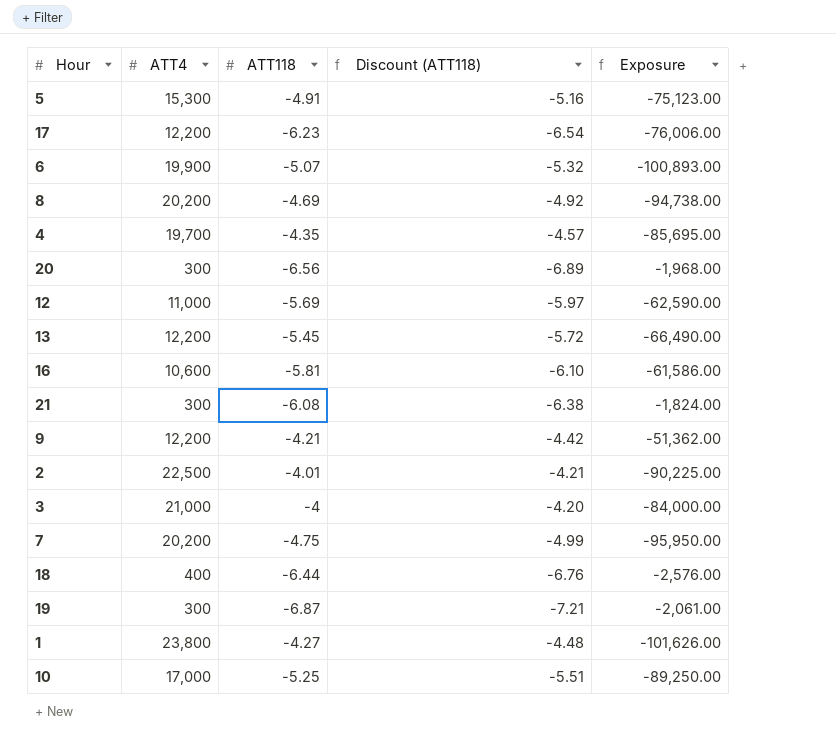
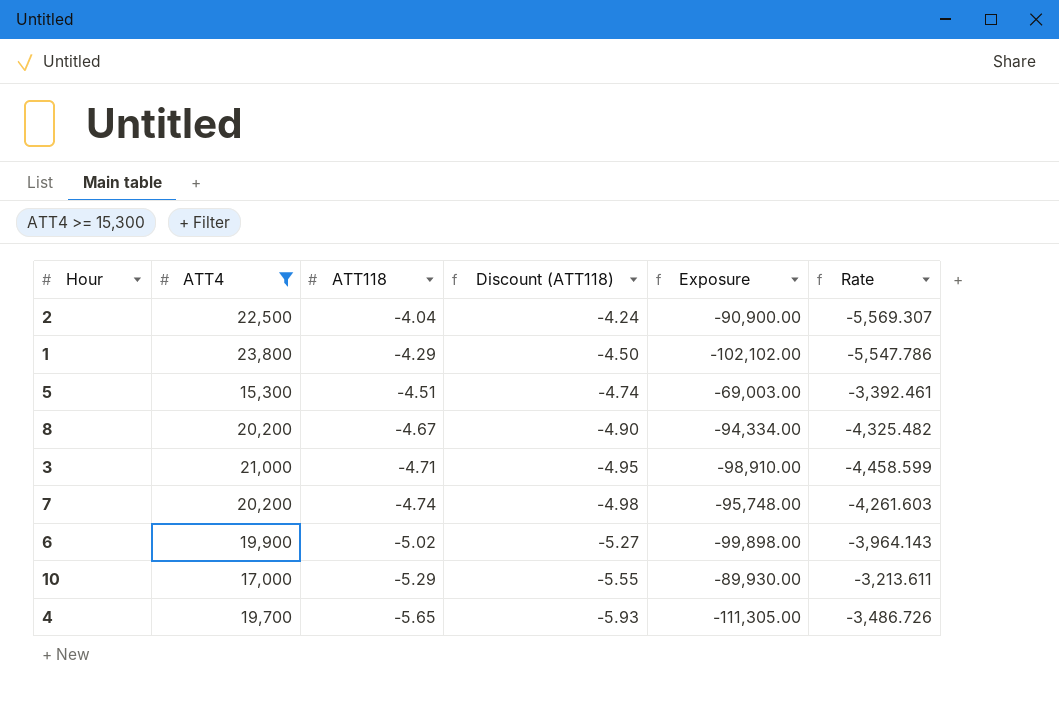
filter: none -> ATT4 >= 15,300
row order: none -> ATT118 descending
column Rate | formula: none -> [ATT4] / [ATT118]
2 | ATT118: -4.01 -> -4.04
2 | Discount (ATT118): -4.21 -> -4.24
2 | Exposure: -90,225.00 -> -90,900.00
1 | ATT118: -4.27 -> -4.29
1 | Discount (ATT118): -4.48 -> -4.50
1 | Exposure: -101,626.00 -> -102,102.00
5 | ATT118: -4.91 -> -4.51
5 | Discount (ATT118): -5.16 -> -4.74
5 | Exposure: -75,123.00 -> -69,003.00
8 | ATT118: -4.69 -> -4.67
8 | Discount (ATT118): -4.92 -> -4.90
8 | Exposure: -94,738.00 -> -94,334.00
3 | ATT118: -4 -> -4.71
3 | Discount (ATT118): -4.20 -> -4.95
3 | Exposure: -84,000.00 -> -98,910.00
7 | ATT118: -4.75 -> -4.74
7 | Discount (ATT118): -4.99 -> -4.98
7 | Exposure: -95,950.00 -> -95,748.00
6 | ATT118: -5.07 -> -5.02
6 | Discount (ATT118): -5.32 -> -5.27
6 | Exposure: -100,893.00 -> -99,898.00
10 | ATT118: -5.25 -> -5.29
10 | Discount (ATT118): -5.51 -> -5.55
10 | Exposure: -89,250.00 -> -89,930.00
4 | ATT118: -4.35 -> -5.65
4 | Discount (ATT118): -4.57 -> -5.93
4 | Exposure: -85,695.00 -> -111,305.00

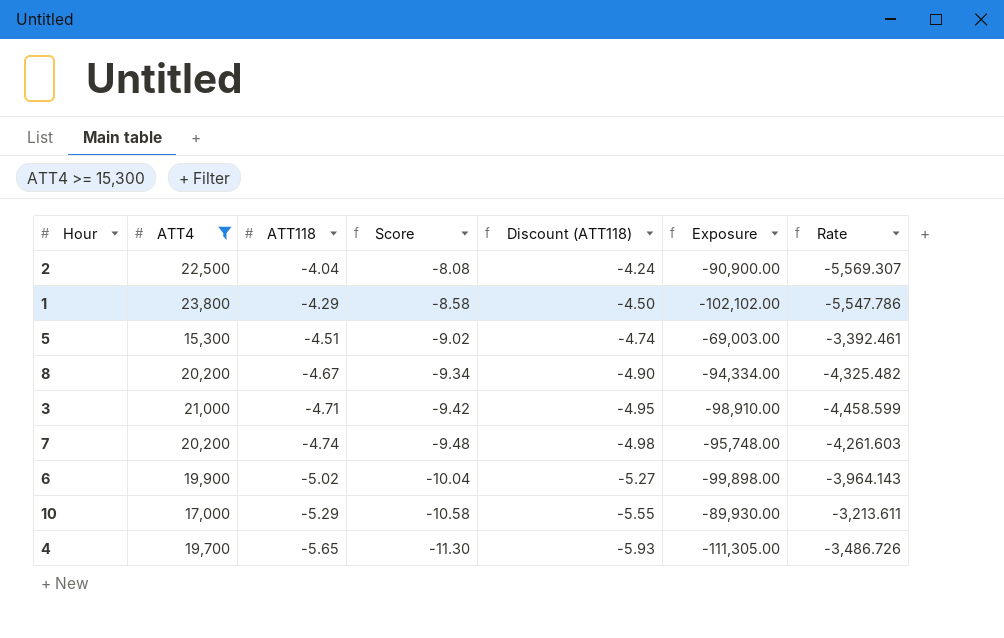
column Score | formula: none -> [ATT118] * 2

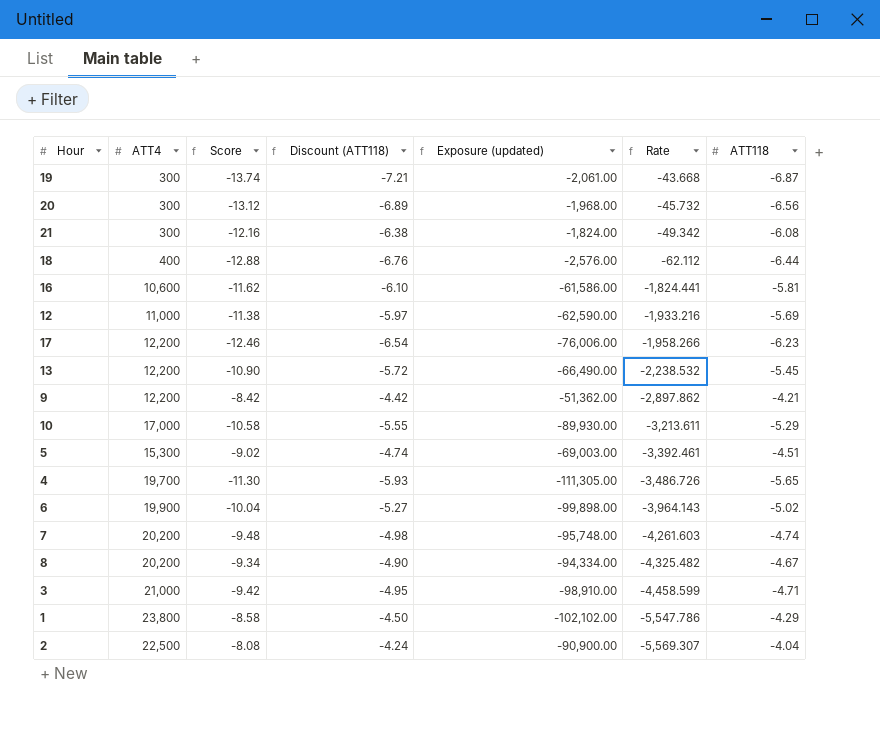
filter: ATT4 >= 15,300 -> none
row order: ATT118 descending -> Rate descending
column name: Exposure -> Exposure (updated)
column ATT118 | position: 3 -> 7

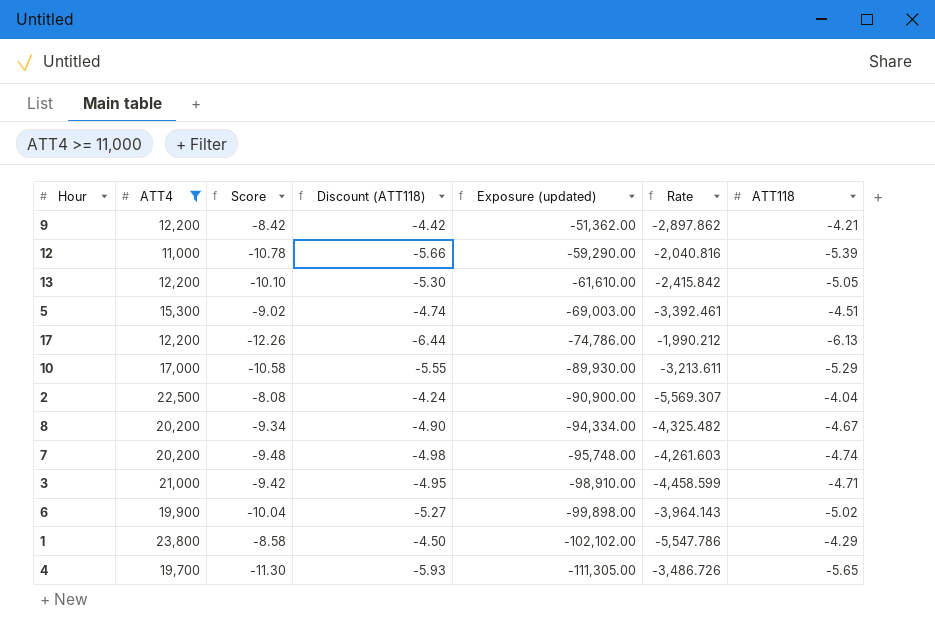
filter: none -> ATT4 >= 11,000
row order: Rate descending -> Exposure (updated) descending
12 | Score: -11.38 -> -10.78
12 | Discount (ATT118): -5.97 -> -5.66
12 | Exposure (updated): -62,590.00 -> -59,290.00
12 | Rate: -1,933.216 -> -2,040.816
12 | ATT118: -5.69 -> -5.39
13 | Score: -10.90 -> -10.10
13 | Discount (ATT118): -5.72 -> -5.30
13 | Exposure (updated): -66,490.00 -> -61,610.00
13 | Rate: -2,238.532 -> -2,415.842
13 | ATT118: -5.45 -> -5.05
17 | Score: -12.46 -> -12.26
17 | Discount (ATT118): -6.54 -> -6.44
17 | Exposure (updated): -76,006.00 -> -74,786.00
17 | Rate: -1,958.266 -> -1,990.212
17 | ATT118: -6.23 -> -6.13

